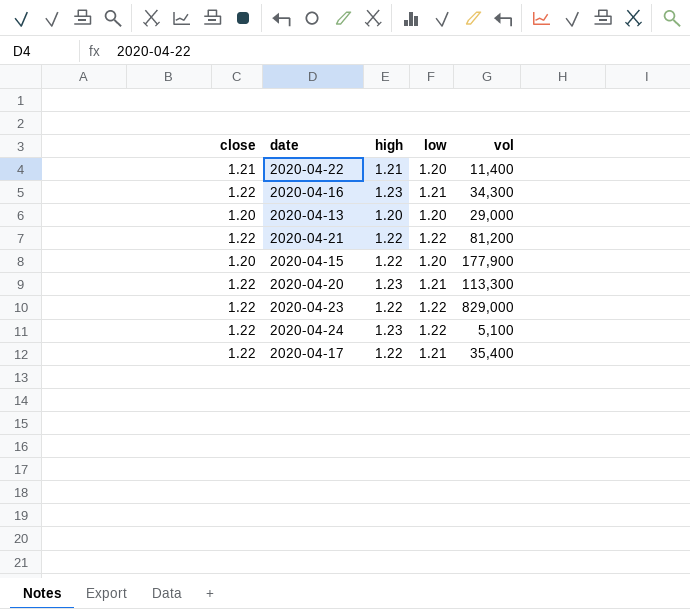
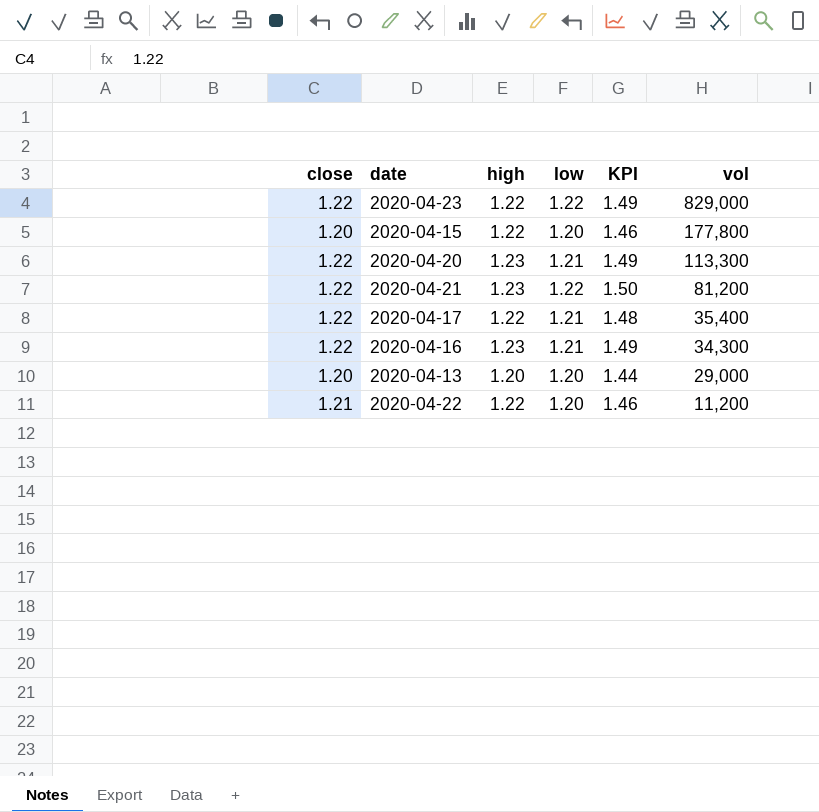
row order: none -> vol descending
column KPI | formula: none -> [high] * [low]
row 2020-04-24: 1.22 | 1.23 | 1.22 | 5,100 -> none
2020-04-15 | vol: 177,900 -> 177,800
2020-04-21 | high: 1.22 -> 1.23
2020-04-22 | high: 1.21 -> 1.22
2020-04-22 | vol: 11,400 -> 11,200

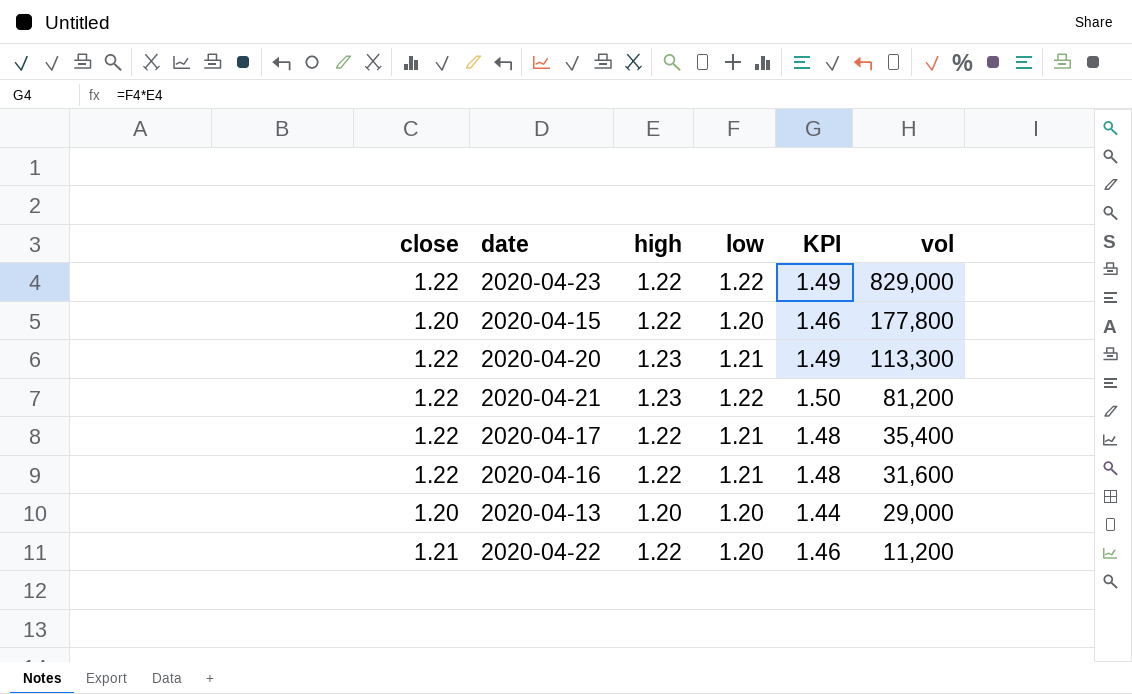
2020-04-16 | high: 1.23 -> 1.22
2020-04-16 | KPI: 1.49 -> 1.48
2020-04-16 | vol: 34,300 -> 31,600

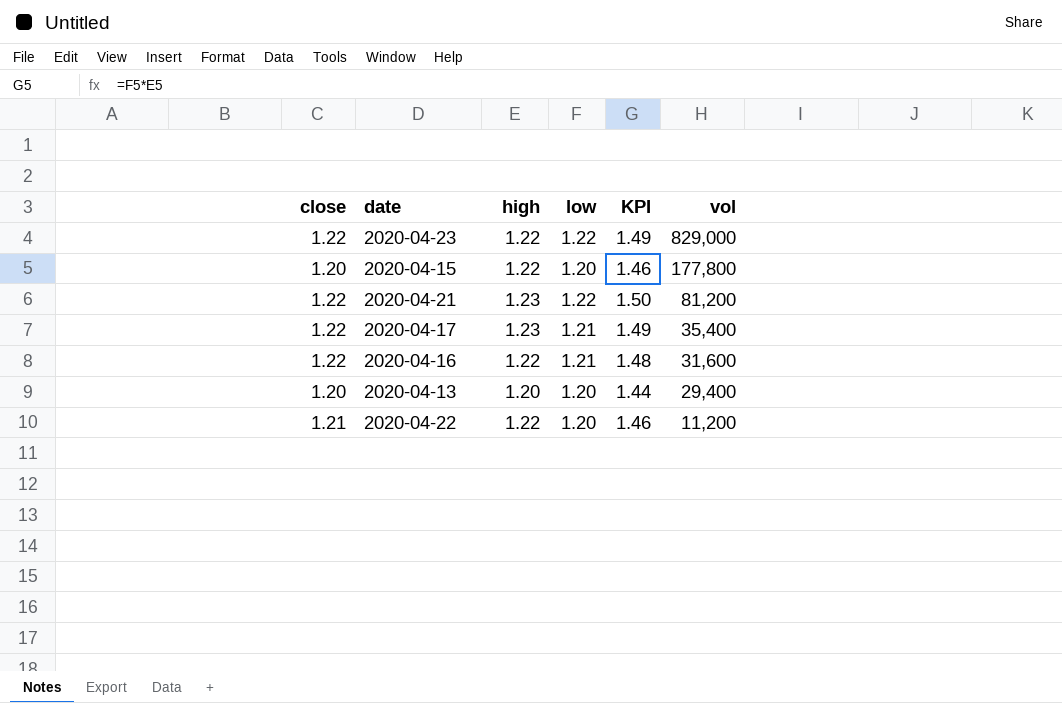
row 2020-04-20: 1.22 | 1.23 | 1.21 | 1.49 | 113,300 -> none
2020-04-17 | high: 1.22 -> 1.23
2020-04-17 | KPI: 1.48 -> 1.49
2020-04-13 | vol: 29,000 -> 29,400

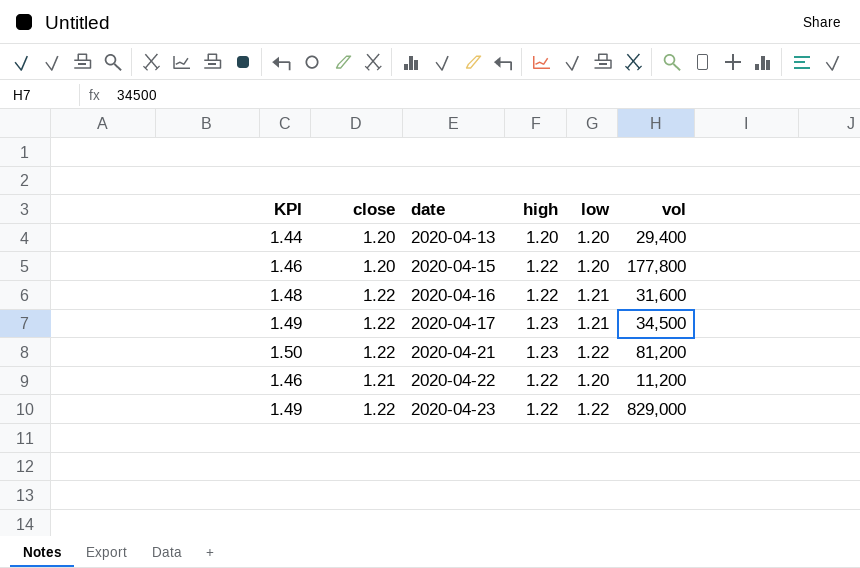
row order: vol descending -> date ascending
column KPI | position: 5 -> 1
2020-04-17 | vol: 35,400 -> 34,500

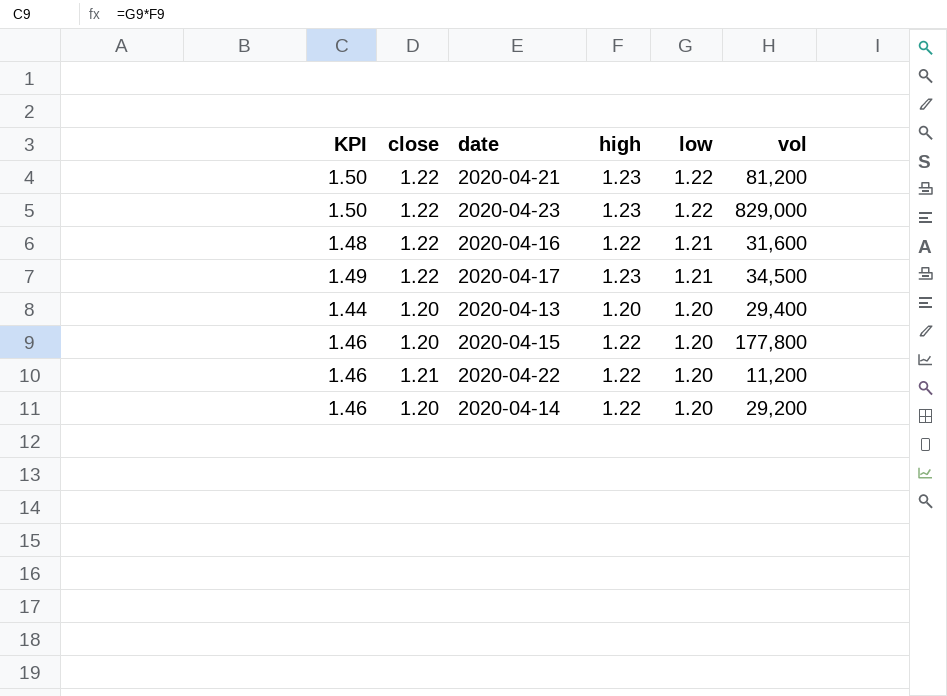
row order: date ascending -> low descending
2020-04-23 | KPI: 1.49 -> 1.50
2020-04-23 | high: 1.22 -> 1.23
row 2020-04-14: none -> 1.46 | 1.20 | 1.22 | 1.20 | 29,200

